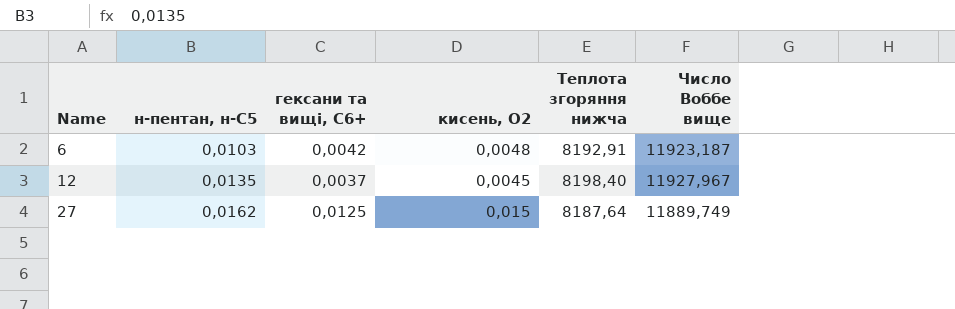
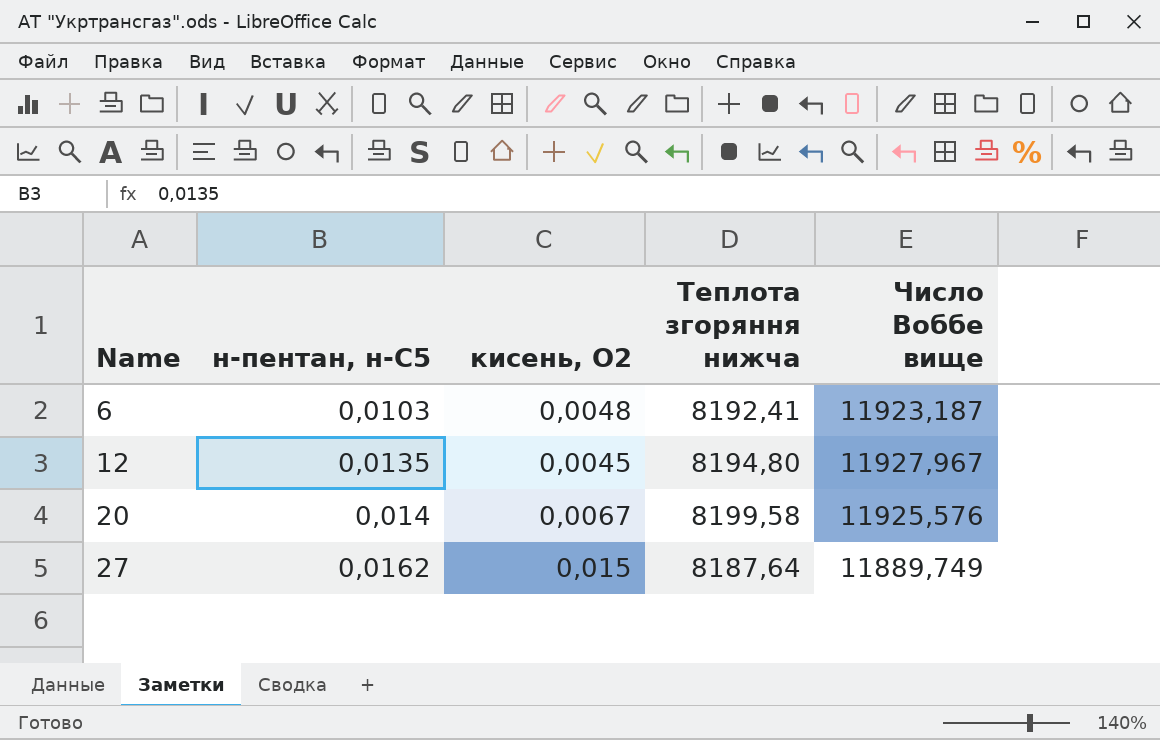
column гексани та вищі, С6+ | position: 3 -> none
6 | Теплота згоряння нижча: 8192,91 -> 8192,41
12 | Теплота згоряння нижча: 8198,40 -> 8194,80
row 20: none -> 0,014 | 0,0067 | 8199,58 | 11925,576

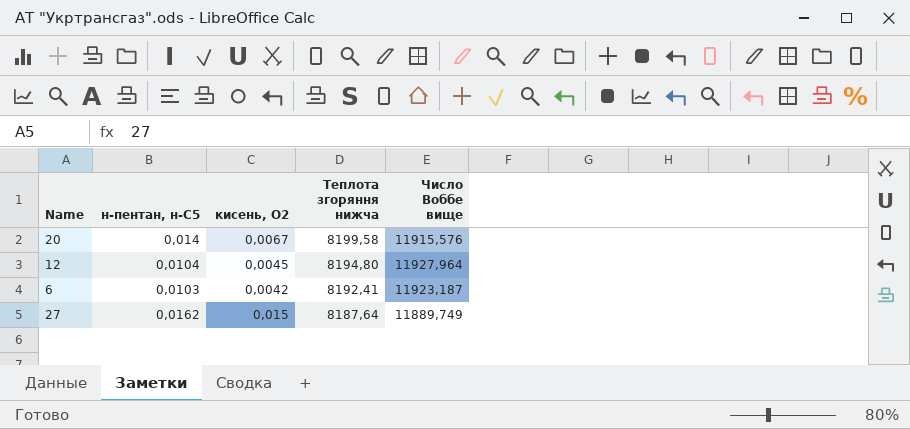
row order: Name ascending -> Теплота згоряння нижча descending
20 | Число Воббе вище: 11925,576 -> 11915,576
12 | н-пентан, н-С5: 0,0135 -> 0,0104
12 | Число Воббе вище: 11927,967 -> 11927,964
6 | кисень, О2: 0,0048 -> 0,0042

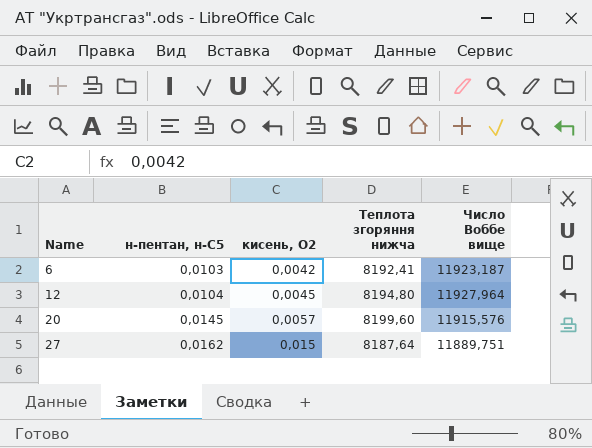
row order: Теплота згоряння нижча descending -> Name ascending
20 | н-пентан, н-С5: 0,014 -> 0,0145
20 | кисень, О2: 0,0067 -> 0,0057
20 | Теплота згоряння нижча: 8199,58 -> 8199,60
27 | Число Воббе вище: 11889,749 -> 11889,751

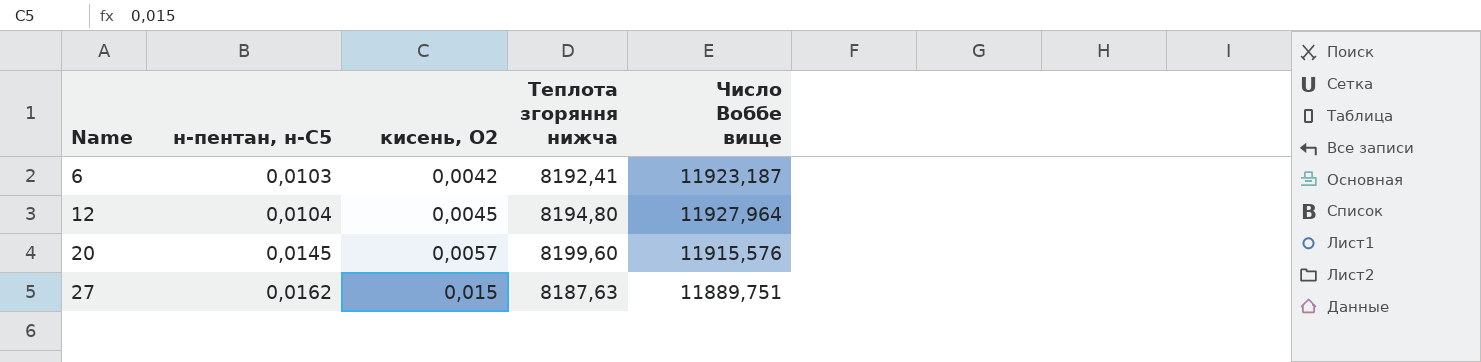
27 | Теплота згоряння нижча: 8187,64 -> 8187,63

